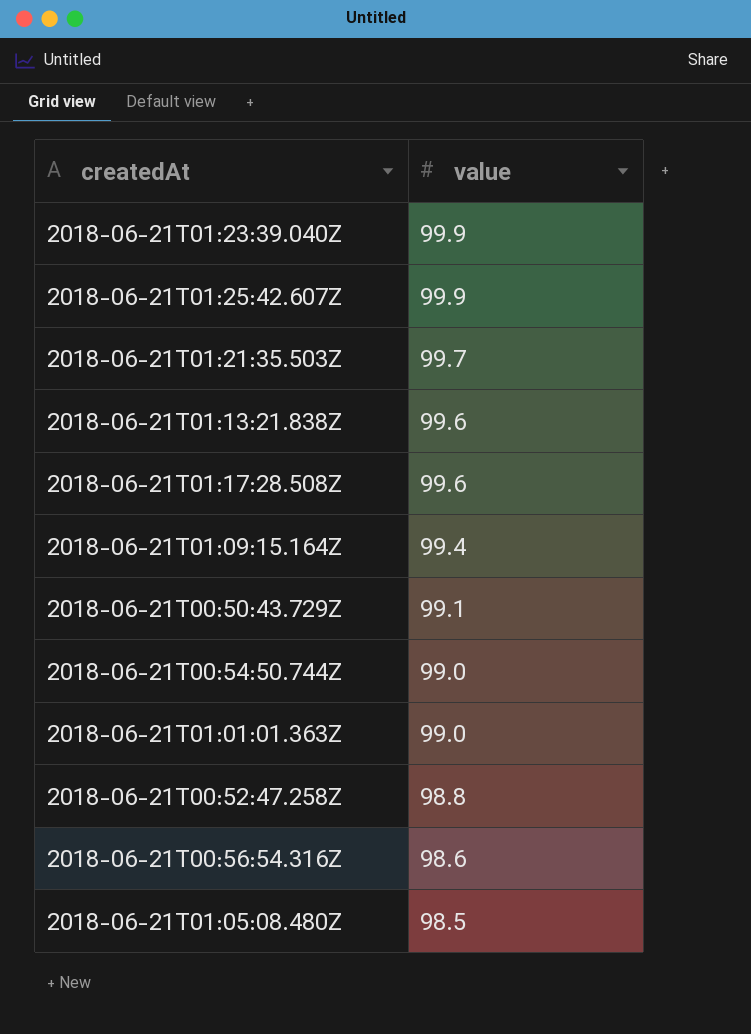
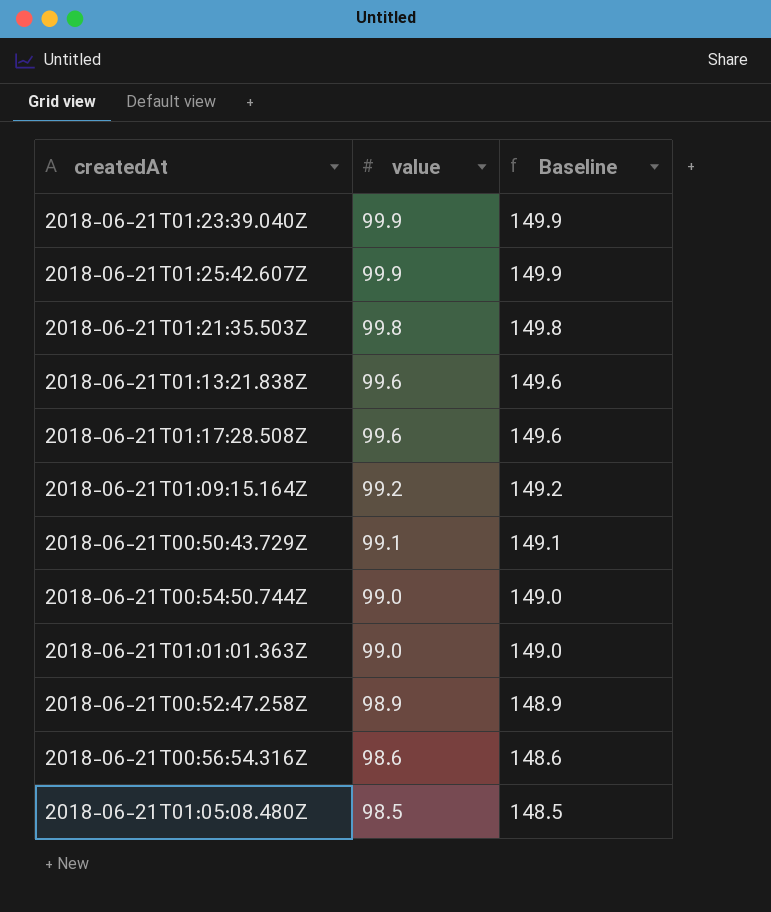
column Baseline | formula: none -> [value] + 50
2018-06-21T01:21:35.503Z | value: 99.7 -> 99.8
2018-06-21T01:09:15.164Z | value: 99.4 -> 99.2
2018-06-21T00:52:47.258Z | value: 98.8 -> 98.9

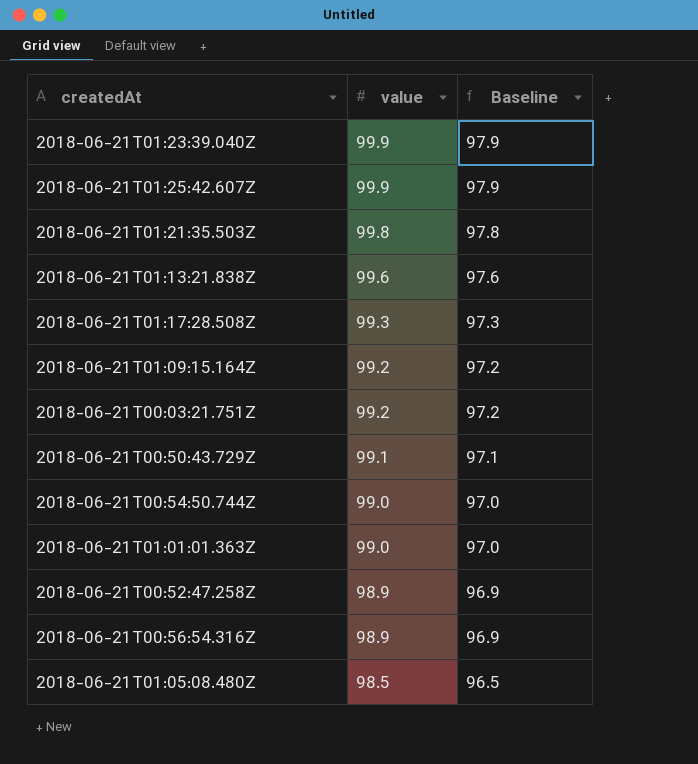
column Baseline | formula: [value] + 50 -> [value] - 2
2018-06-21T01:17:28.508Z | value: 99.6 -> 99.3
row 2018-06-21T00:03:21.751Z: none -> 99.2 | 97.2
2018-06-21T00:56:54.316Z | value: 98.6 -> 98.9

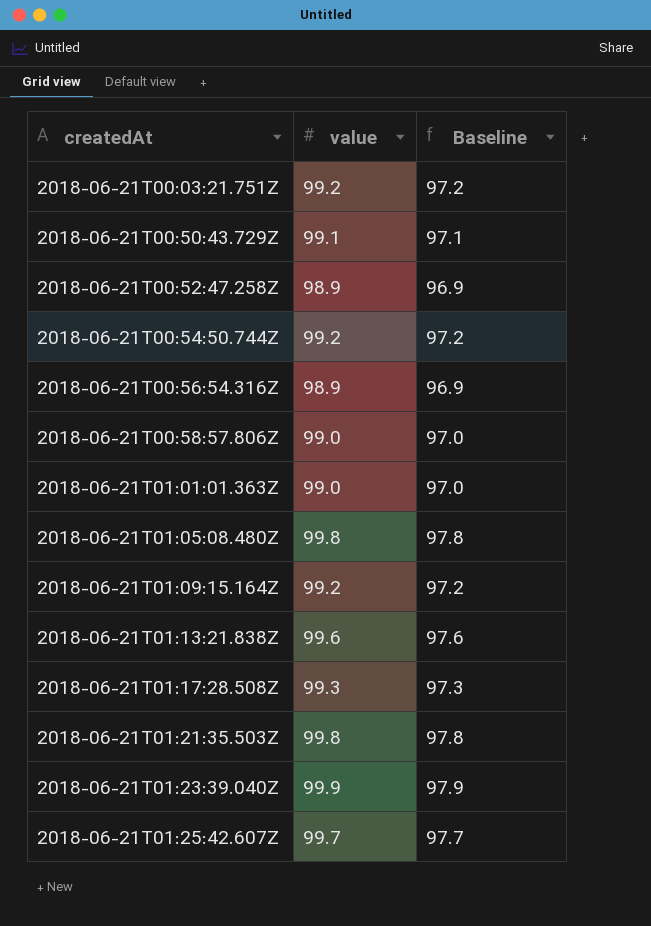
row order: value descending -> createdAt ascending
2018-06-21T00:54:50.744Z | value: 99.0 -> 99.2
2018-06-21T00:54:50.744Z | Baseline: 97.0 -> 97.2
row 2018-06-21T00:58:57.806Z: none -> 99.0 | 97.0
2018-06-21T01:05:08.480Z | value: 98.5 -> 99.8
2018-06-21T01:05:08.480Z | Baseline: 96.5 -> 97.8
2018-06-21T01:25:42.607Z | value: 99.9 -> 99.7
2018-06-21T01:25:42.607Z | Baseline: 97.9 -> 97.7

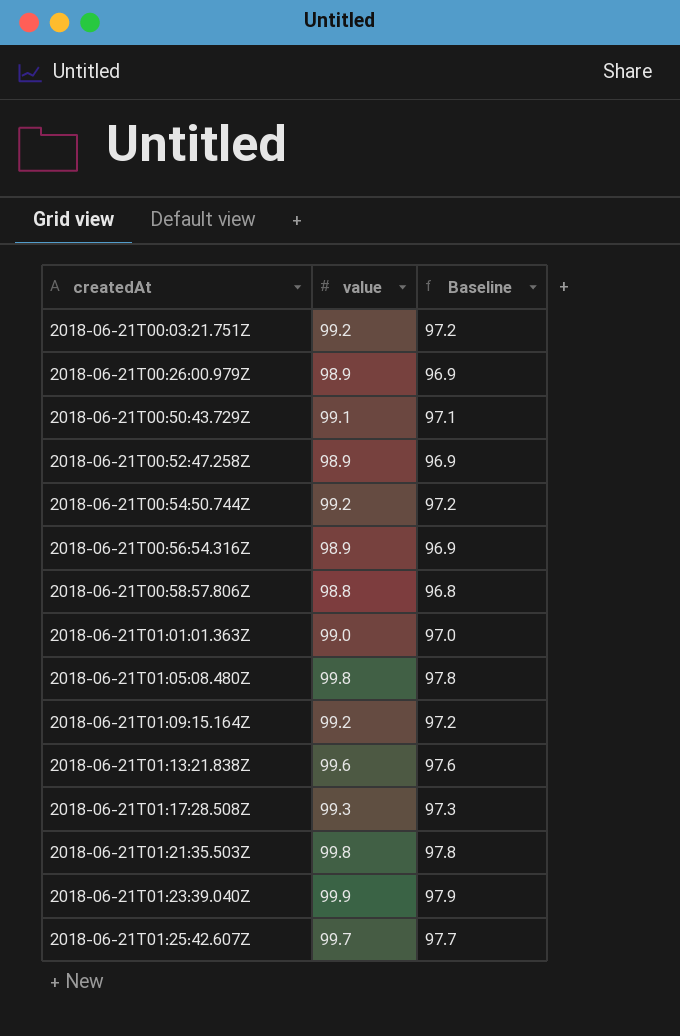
row 2018-06-21T00:26:00.979Z: none -> 98.9 | 96.9
2018-06-21T00:58:57.806Z | value: 99.0 -> 98.8
2018-06-21T00:58:57.806Z | Baseline: 97.0 -> 96.8

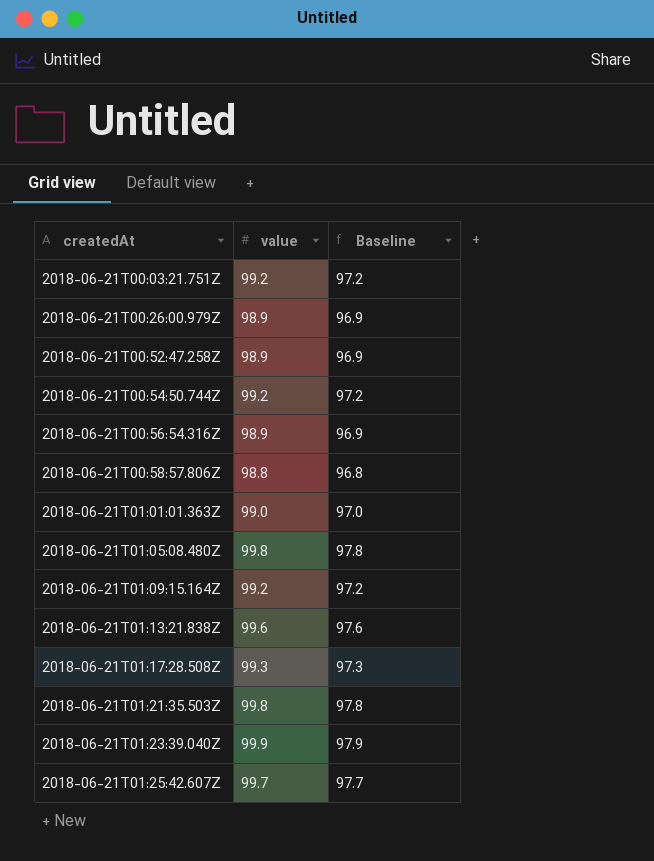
row 2018-06-21T00:50:43.729Z: 99.1 | 97.1 -> none

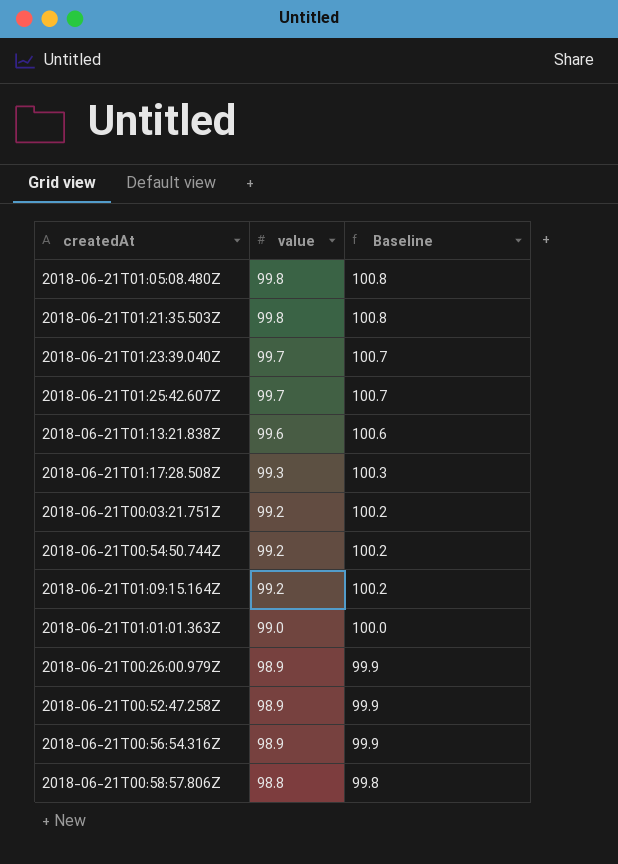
row order: createdAt ascending -> value descending
column Baseline | formula: [value] - 2 -> [value] + 1
2018-06-21T01:23:39.040Z | value: 99.9 -> 99.7

